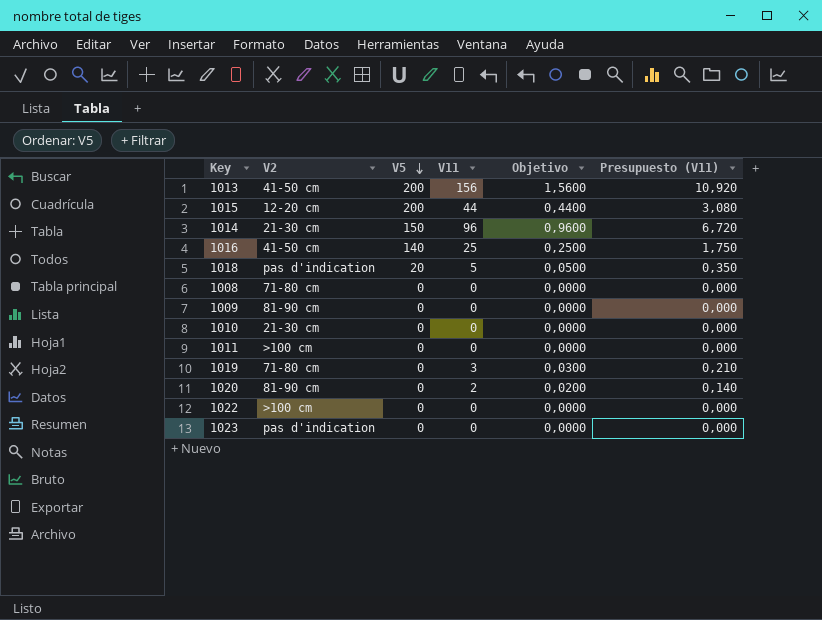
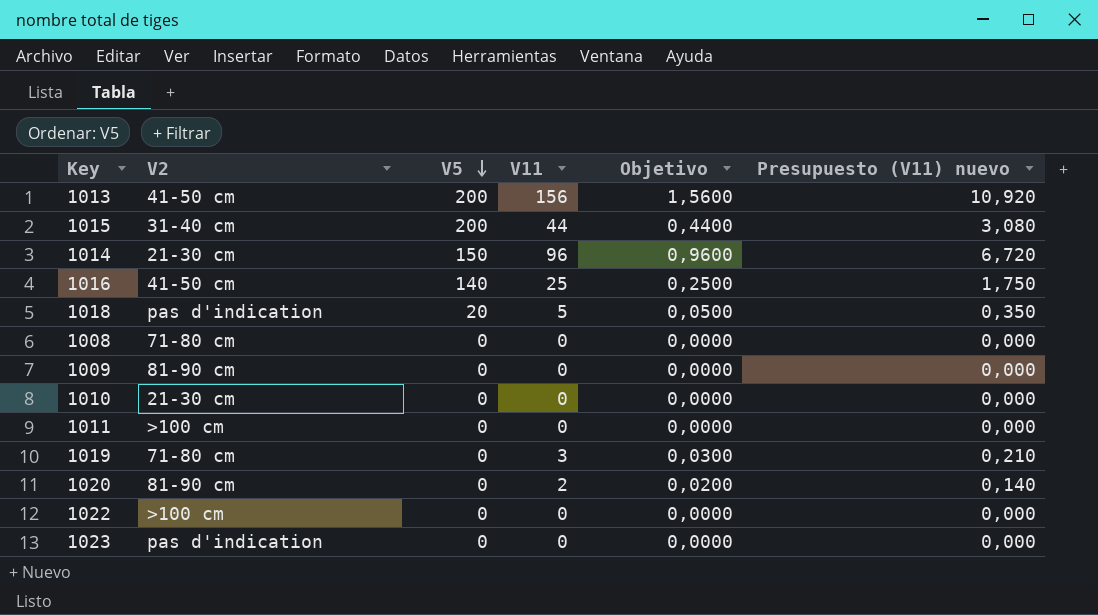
column name: Presupuesto (V11) -> Presupuesto (V11) nuevo
1015 | V2: 12-20 cm -> 31-40 cm

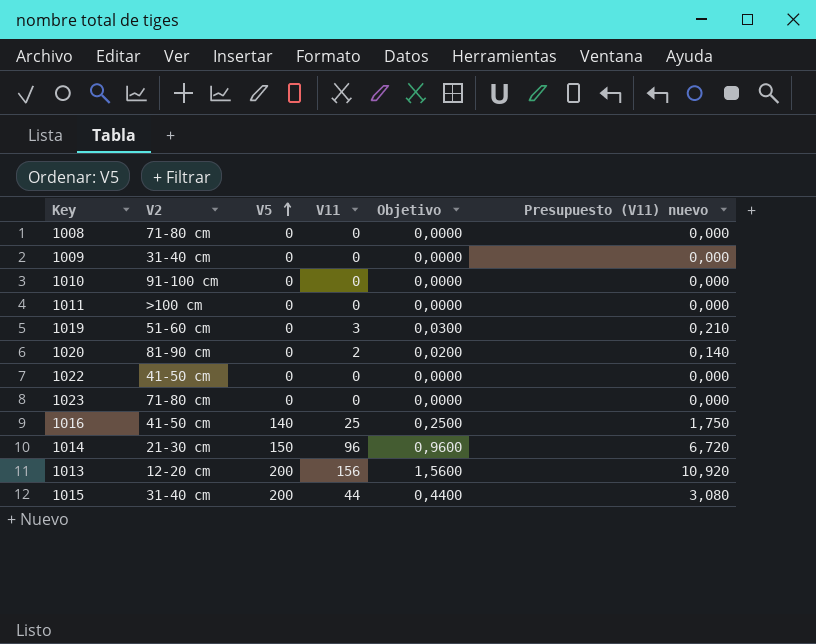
row order: V5 descending -> V5 ascending
row 1018: pas d'indication | 20 | 5 | 0,0500 | 0,350 -> none
1009 | V2: 81-90 cm -> 31-40 cm
1010 | V2: 21-30 cm -> 91-100 cm
1019 | V2: 71-80 cm -> 51-60 cm
1022 | V2: >100 cm -> 41-50 cm
1023 | V2: pas d'indication -> 71-80 cm
1013 | V2: 41-50 cm -> 12-20 cm

